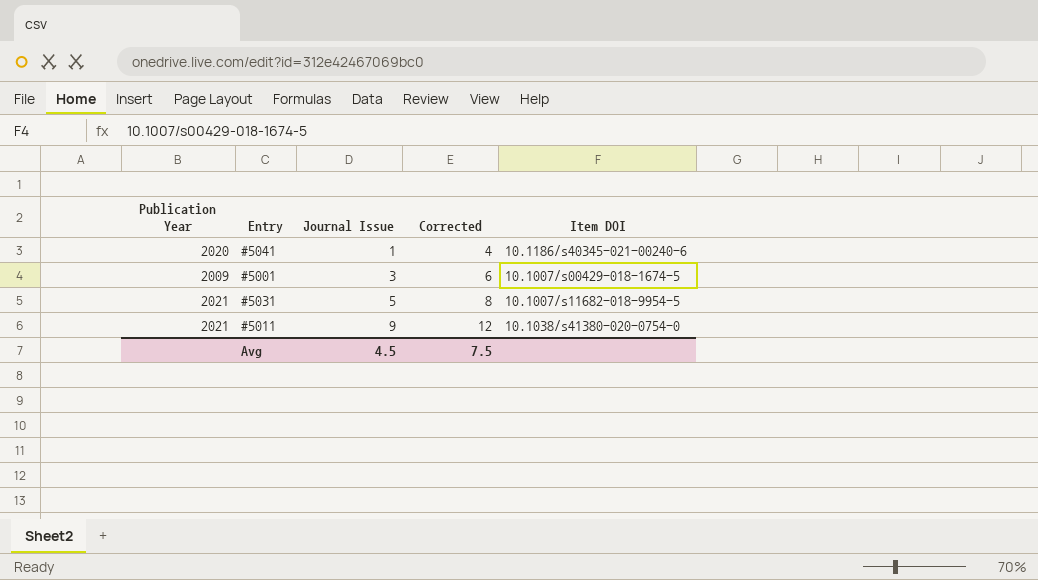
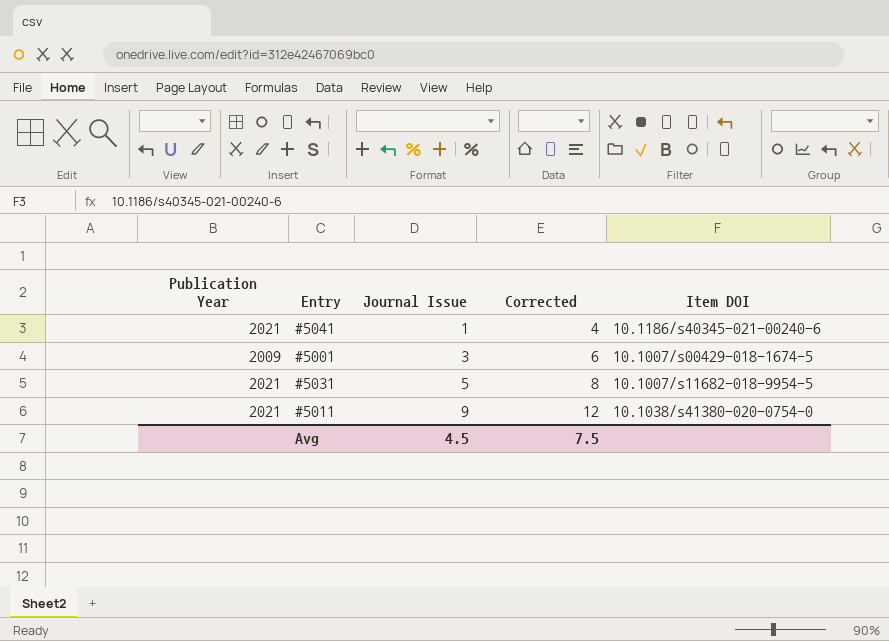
#5041 | Publication Year: 2020 -> 2021

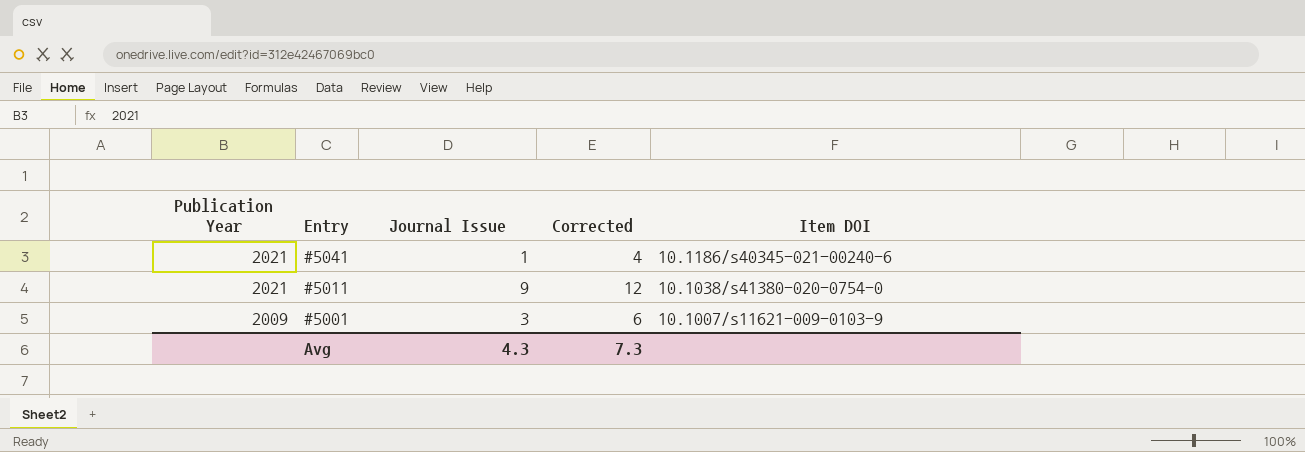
row order: Journal Issue ascending -> Publication Year descending
row #5031: 2021 | 5 | 8 | 10.1007/s11682-018-9954-5 -> none
#5001 | Item DOI: 10.1007/s00429-018-1674-5 -> 10.1007/s11621-009-0103-9
Avg | Journal Issue: 4.5 -> 4.3
Avg | Corrected: 7.5 -> 7.3

